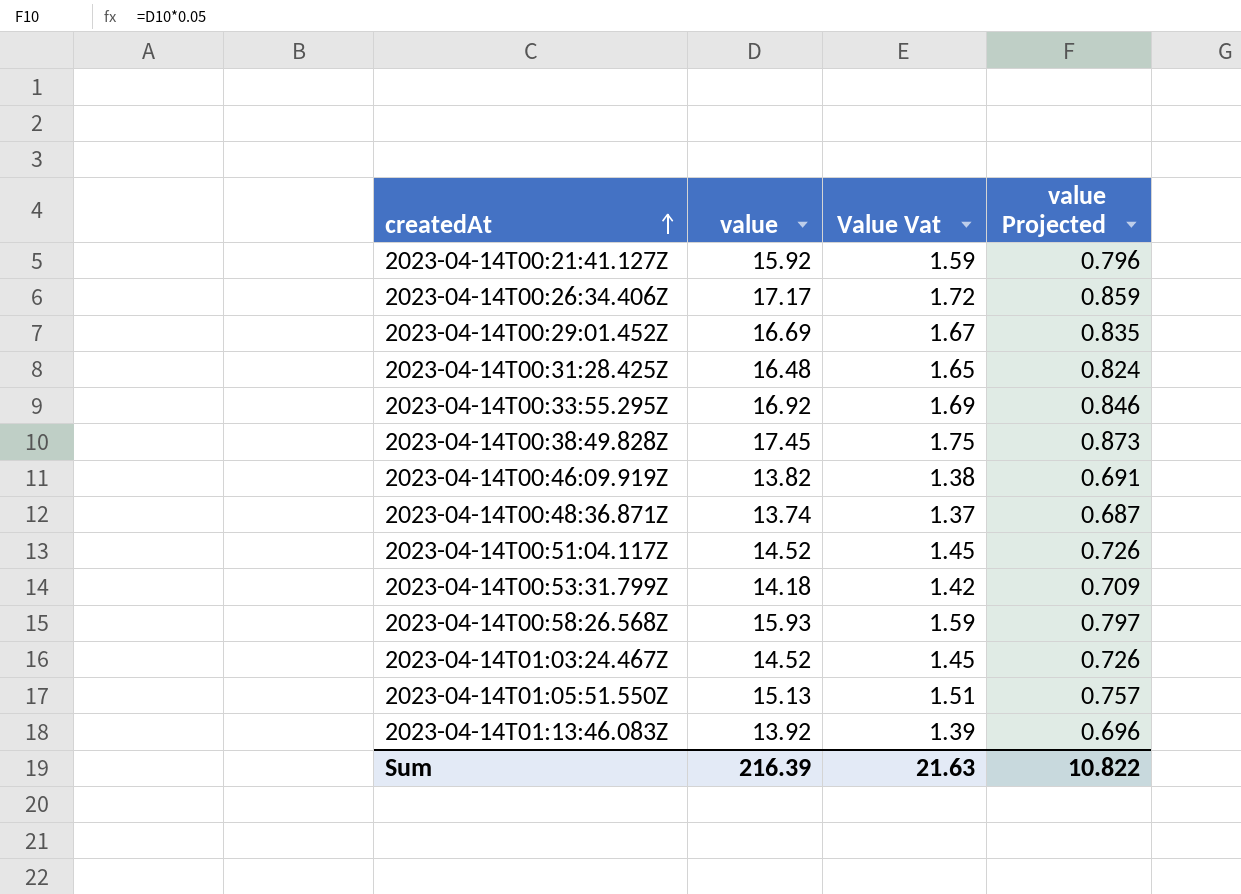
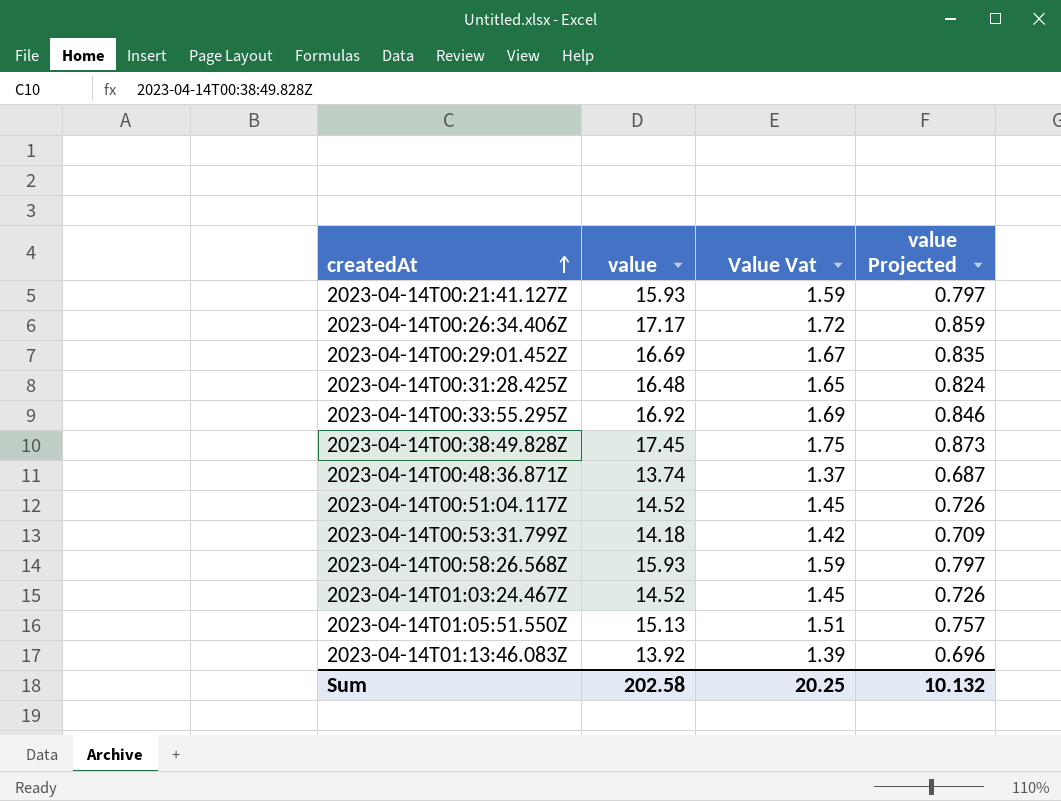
row 2023-04-14T00:46:09.919Z: 13.82 | 1.38 | 0.691 -> none
2023-04-14T00:21:41.127Z | value: 15.92 -> 15.93
2023-04-14T00:21:41.127Z | value Projected: 0.796 -> 0.797
Sum | value: 216.39 -> 202.58
Sum | Value Vat: 21.63 -> 20.25
Sum | value Projected: 10.822 -> 10.132

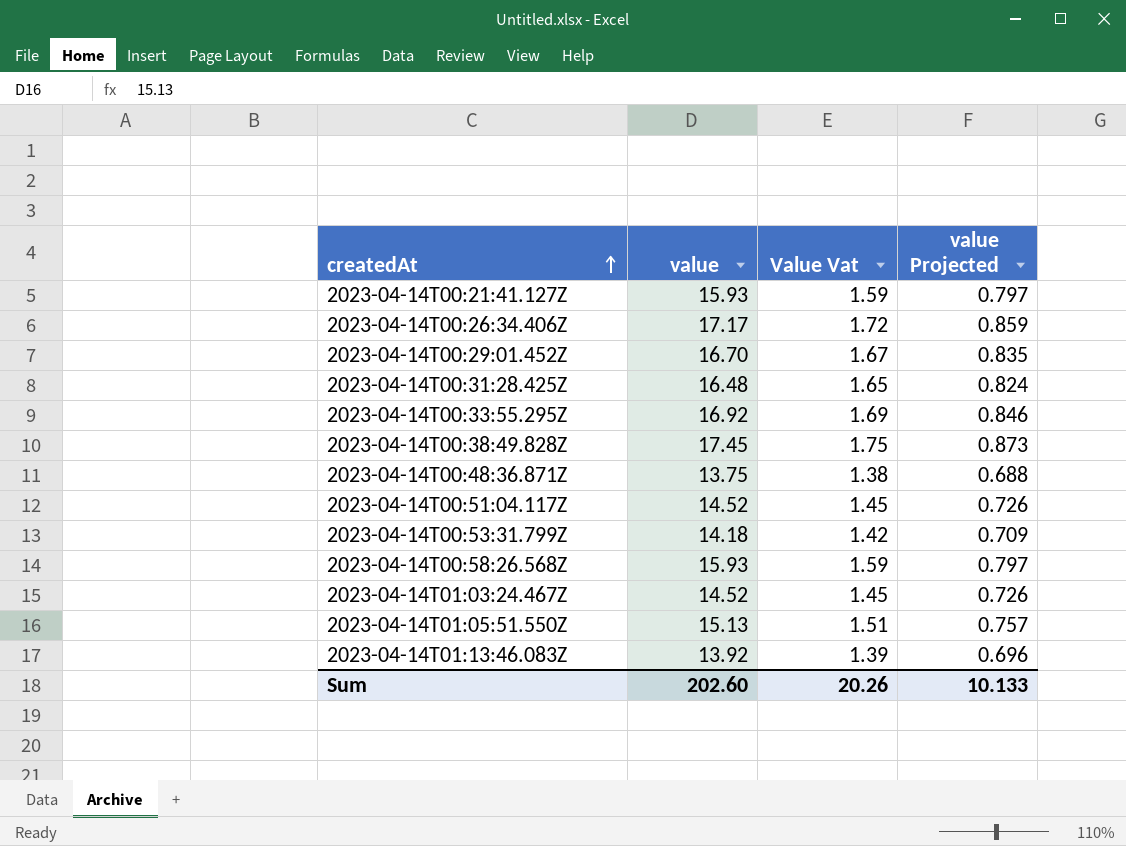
2023-04-14T00:29:01.452Z | value: 16.69 -> 16.70
2023-04-14T00:48:36.871Z | value: 13.74 -> 13.75
2023-04-14T00:48:36.871Z | Value Vat: 1.37 -> 1.38
2023-04-14T00:48:36.871Z | value Projected: 0.687 -> 0.688
Sum | value: 202.58 -> 202.60
Sum | Value Vat: 20.25 -> 20.26
Sum | value Projected: 10.132 -> 10.133

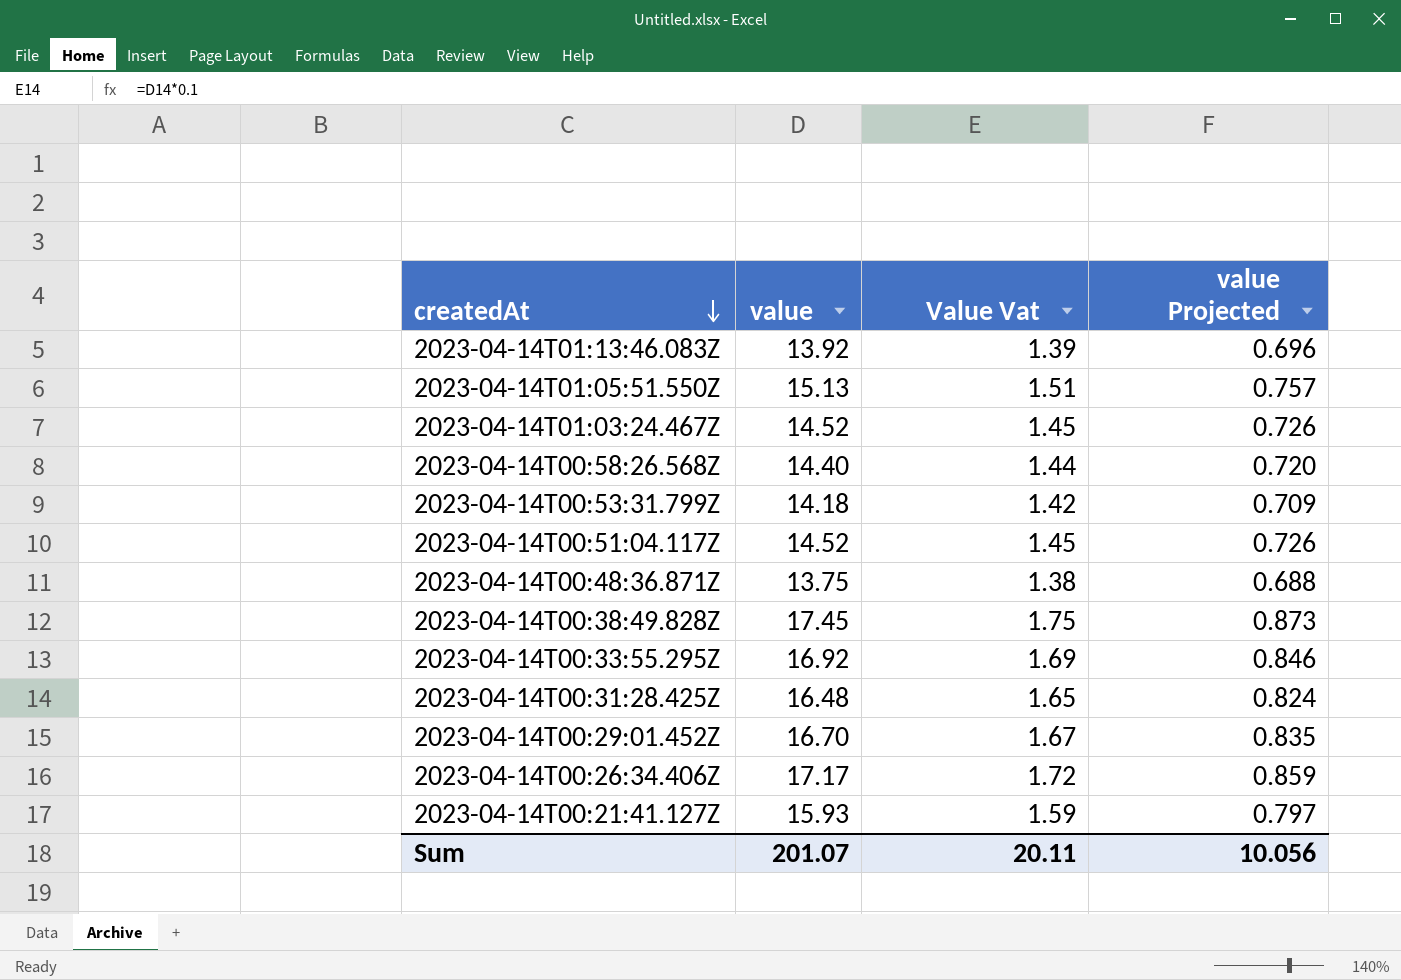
row order: createdAt ascending -> createdAt descending
2023-04-14T00:58:26.568Z | value: 15.93 -> 14.40
2023-04-14T00:58:26.568Z | Value Vat: 1.59 -> 1.44
2023-04-14T00:58:26.568Z | value Projected: 0.797 -> 0.720
Sum | value: 202.60 -> 201.07
Sum | Value Vat: 20.26 -> 20.11
Sum | value Projected: 10.133 -> 10.056

